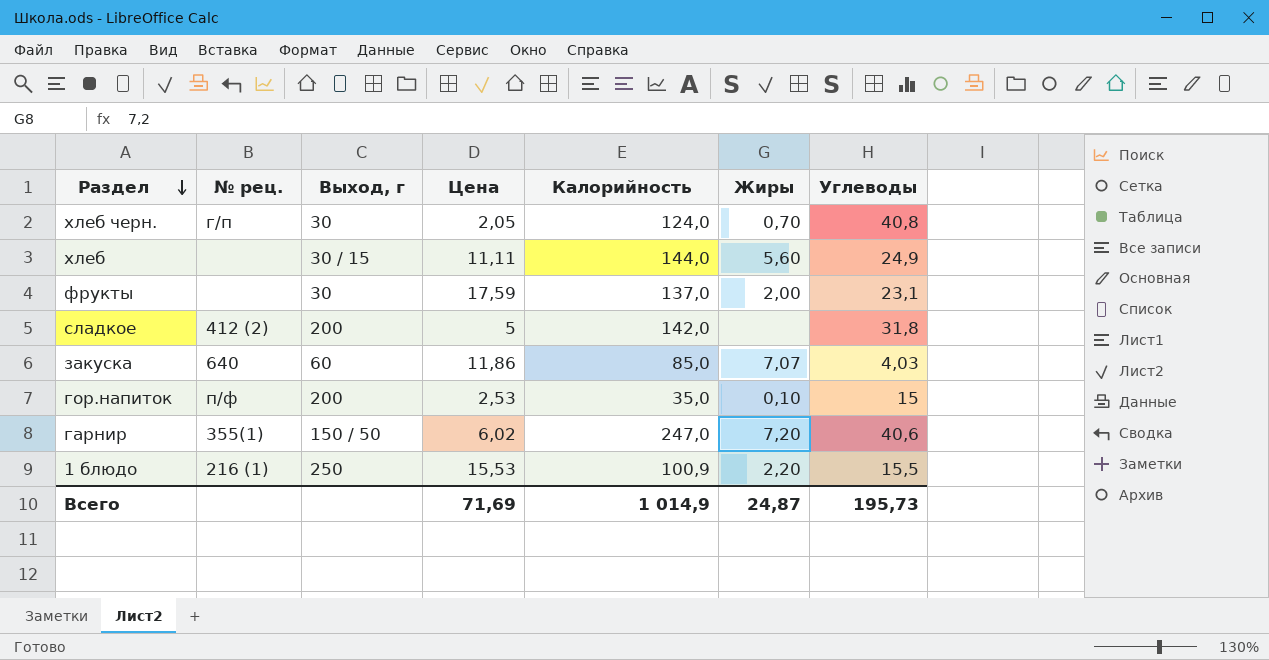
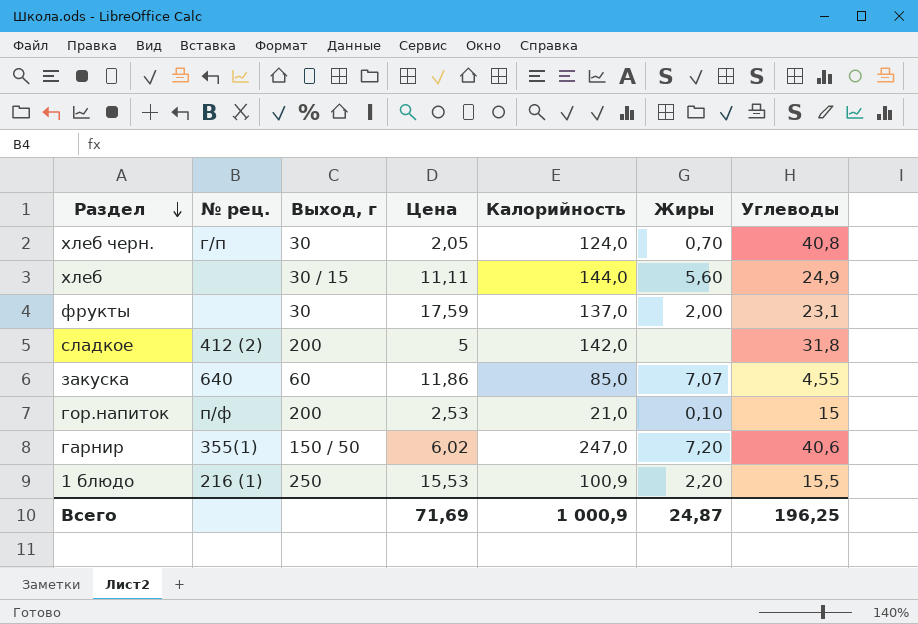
закуска | Углеводы: 4,03 -> 4,55
гор.напиток | Калорийность: 35,0 -> 21,0
Всего | Калорийность: 1 014,9 -> 1 000,9
Всего | Углеводы: 195,73 -> 196,25

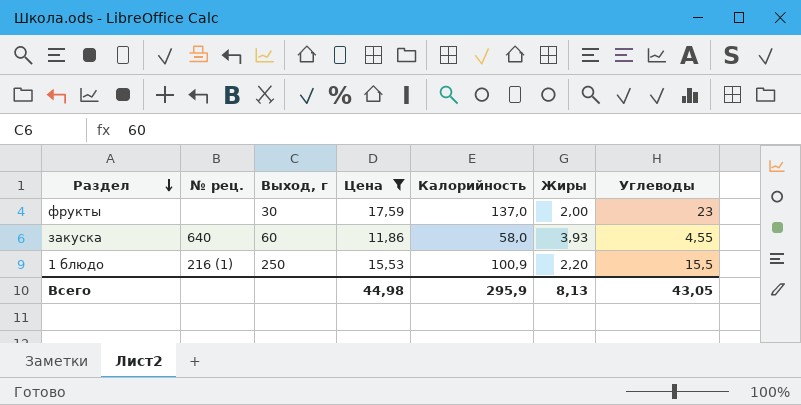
filter: none -> Цена >= 11,86
фрукты | Углеводы: 23,1 -> 23
закуска | Калорийность: 85,0 -> 58,0
закуска | Жиры: 7,07 -> 3,93
Всего | Цена: 71,69 -> 44,98
Всего | Калорийность: 1 000,9 -> 295,9
Всего | Жиры: 24,87 -> 8,13
Всего | Углеводы: 196,25 -> 43,05

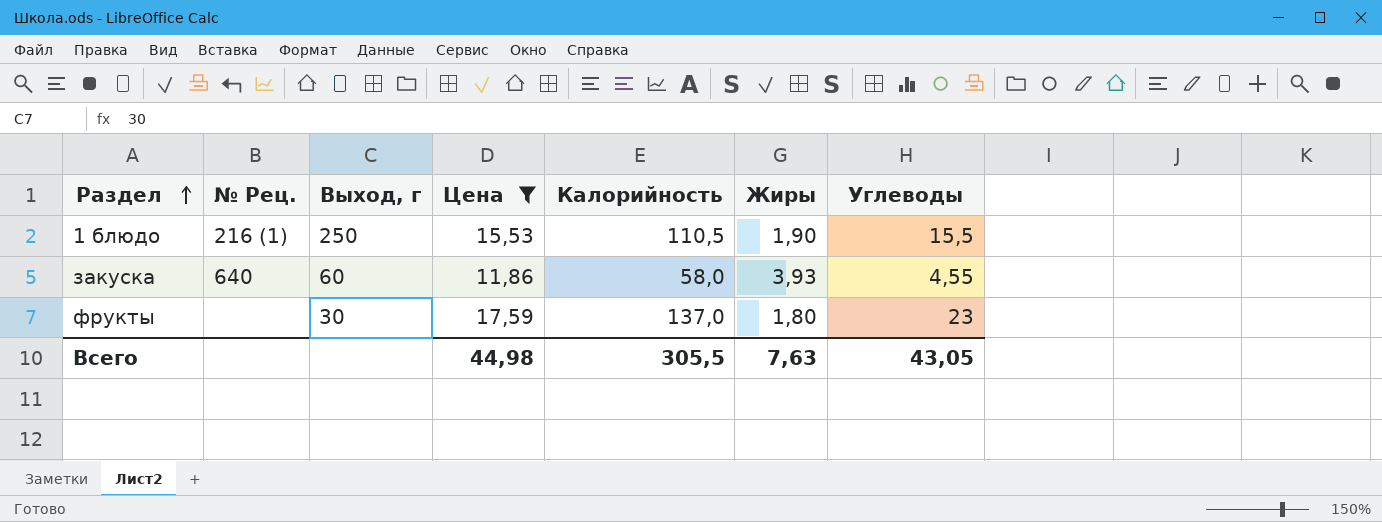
row order: Раздел descending -> Раздел ascending
column name: № рец. -> № Рец.
1 блюдо | Калорийность: 100,9 -> 110,5
1 блюдо | Жиры: 2,20 -> 1,90
фрукты | Жиры: 2,00 -> 1,80
Всего | Калорийность: 295,9 -> 305,5
Всего | Жиры: 8,13 -> 7,63

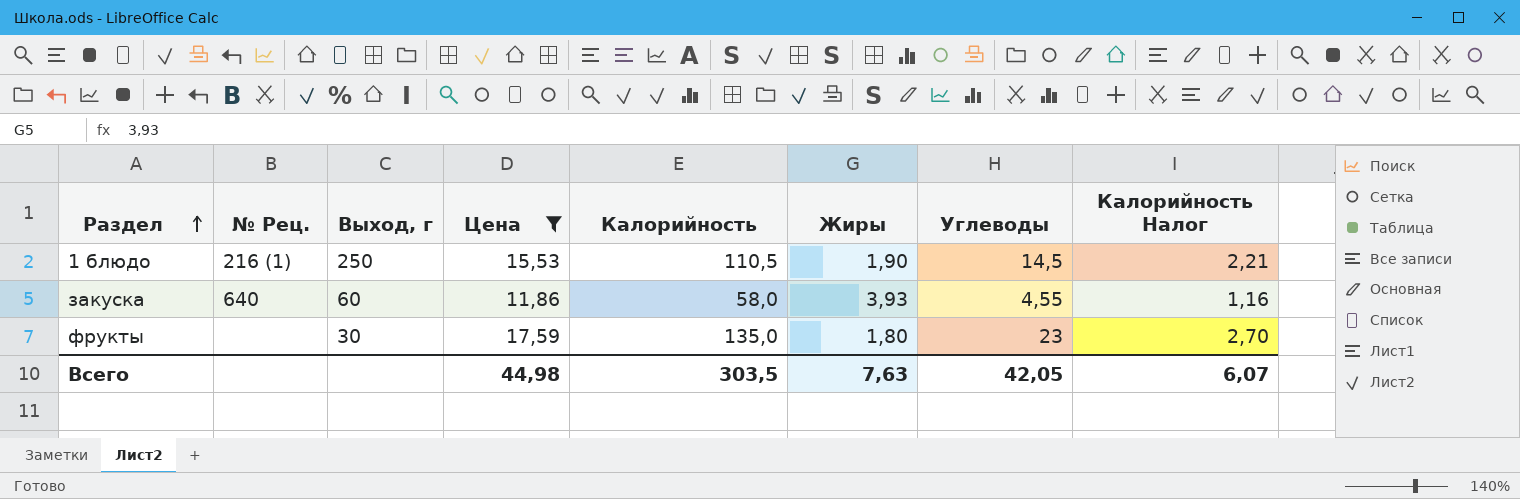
column Калорийность Налог | formula: none -> [Калорийность] * 0,02
1 блюдо | Углеводы: 15,5 -> 14,5
фрукты | Калорийность: 137,0 -> 135,0
Всего | Калорийность: 305,5 -> 303,5
Всего | Углеводы: 43,05 -> 42,05

